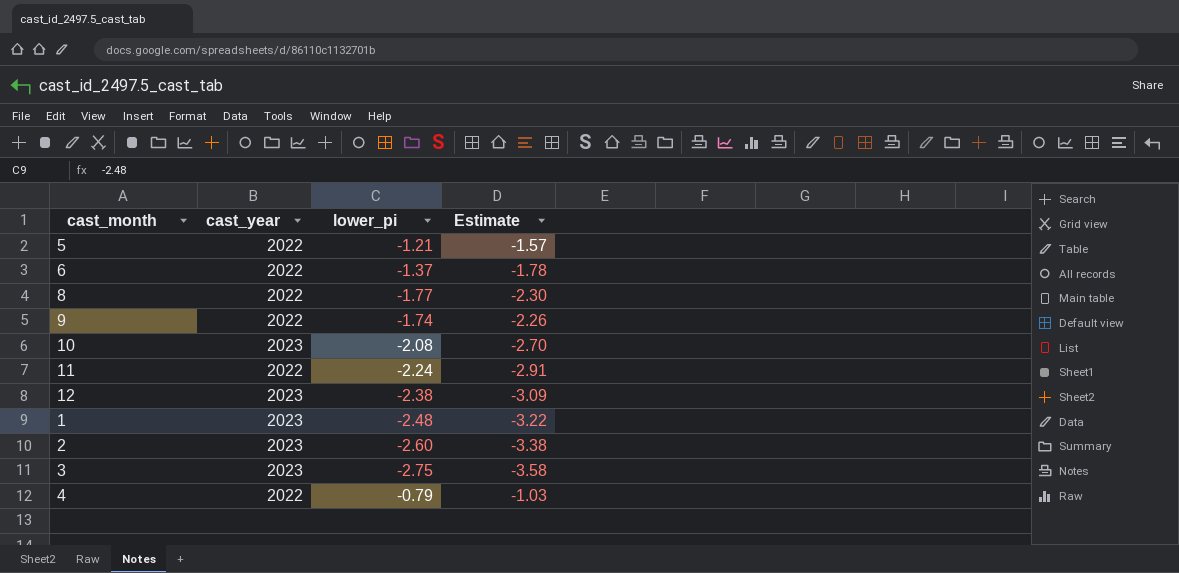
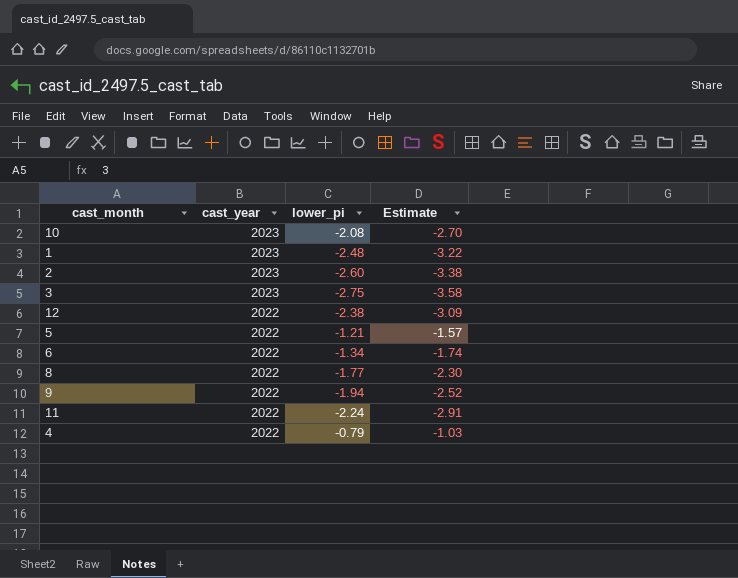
row order: none -> cast_year descending
12 | cast_year: 2023 -> 2022
6 | lower_pi: -1.37 -> -1.34
6 | Estimate: -1.78 -> -1.74
9 | lower_pi: -1.74 -> -1.94
9 | Estimate: -2.26 -> -2.52

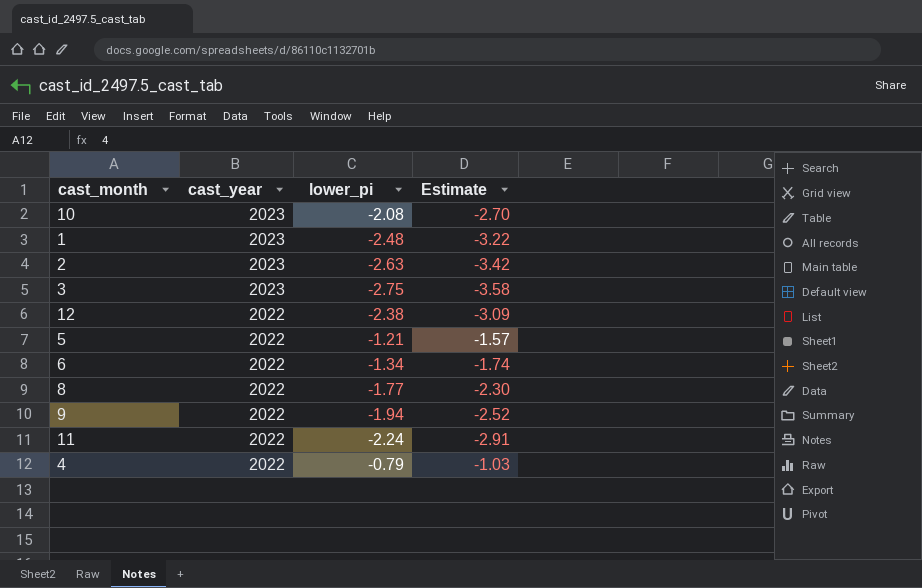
2 | lower_pi: -2.60 -> -2.63
2 | Estimate: -3.38 -> -3.42

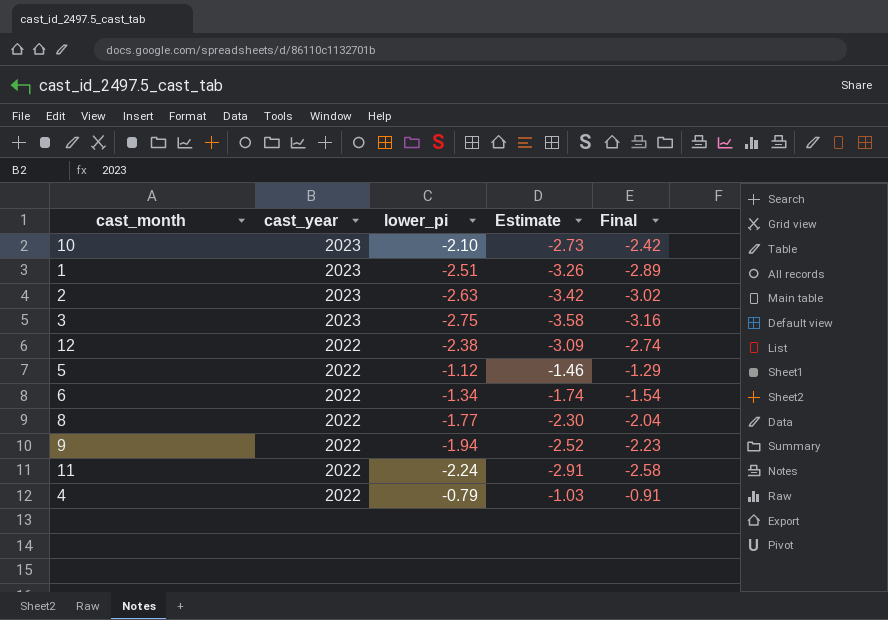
column Final | formula: none -> [lower_pi] * 1.15
10 | lower_pi: -2.08 -> -2.10
10 | Estimate: -2.70 -> -2.73
1 | lower_pi: -2.48 -> -2.51
1 | Estimate: -3.22 -> -3.26
5 | lower_pi: -1.21 -> -1.12
5 | Estimate: -1.57 -> -1.46

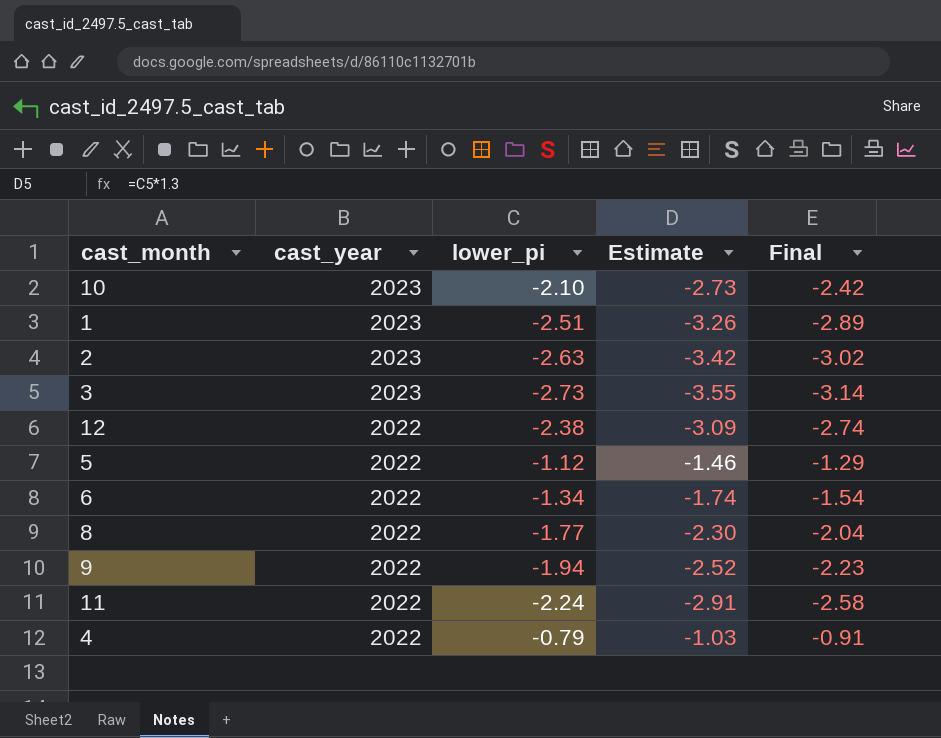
3 | lower_pi: -2.75 -> -2.73
3 | Estimate: -3.58 -> -3.55
3 | Final: -3.16 -> -3.14

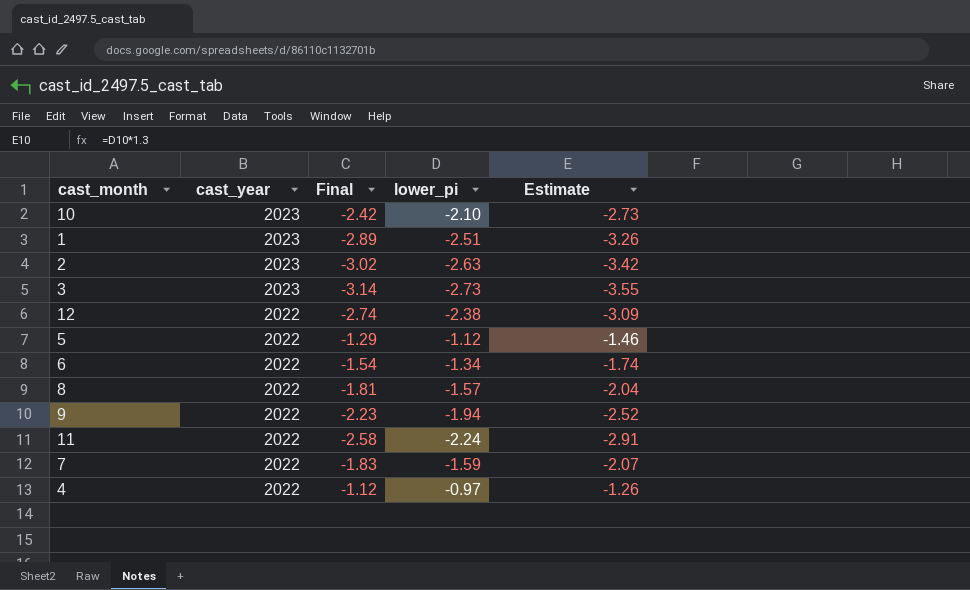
column Final | position: 5 -> 3
8 | Final: -2.04 -> -1.81
8 | lower_pi: -1.77 -> -1.57
8 | Estimate: -2.30 -> -2.04
row 7: none -> 2022 | -1.83 | -1.59 | -2.07
4 | Final: -0.91 -> -1.12
4 | lower_pi: -0.79 -> -0.97
4 | Estimate: -1.03 -> -1.26

